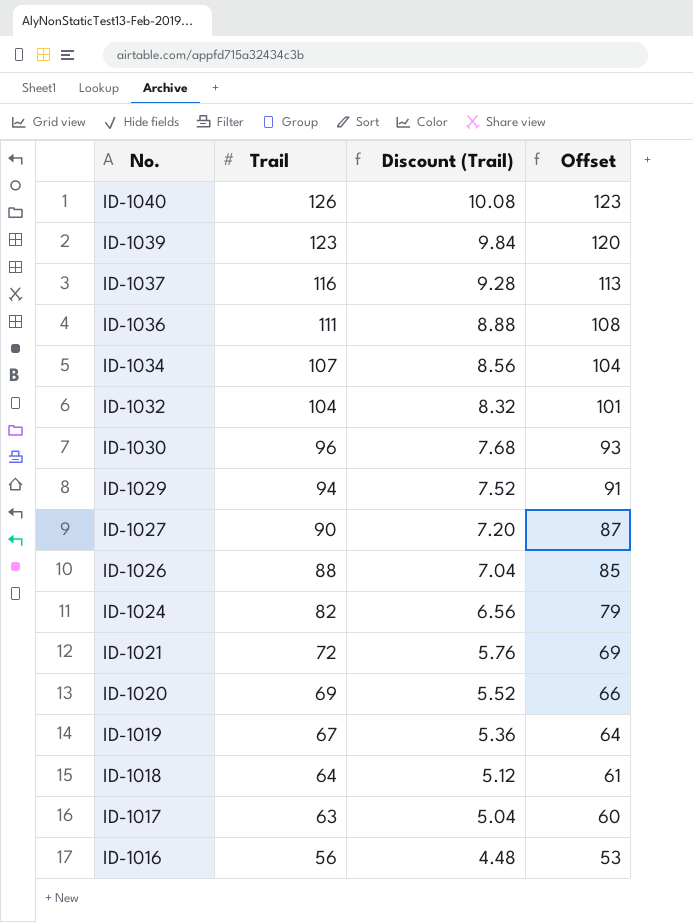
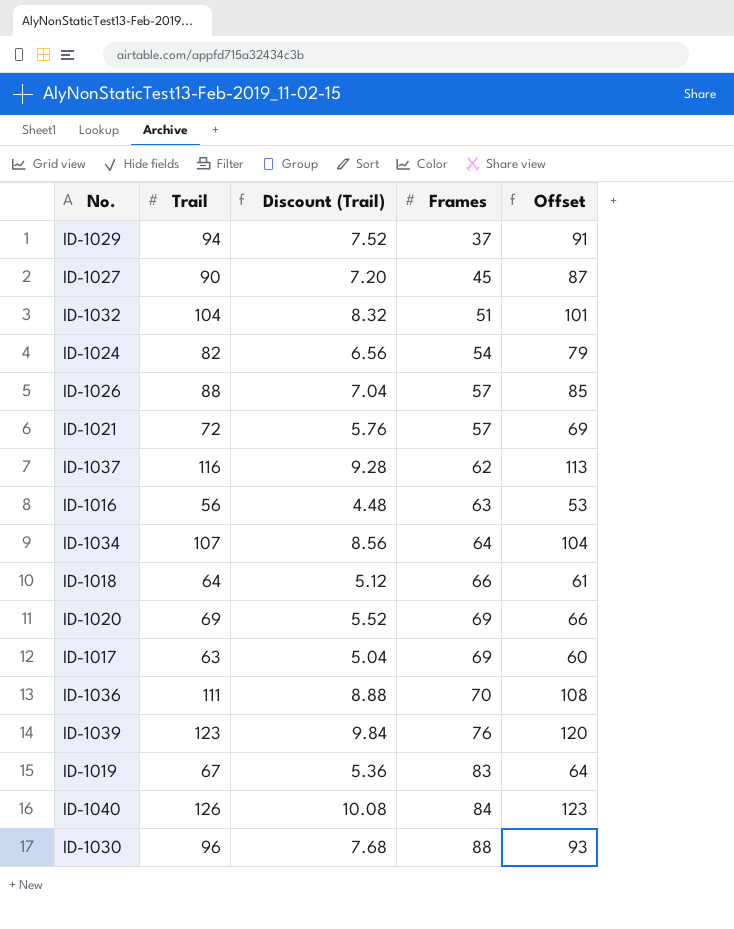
row order: No. descending -> Frames ascending
column Frames | position: none -> 4

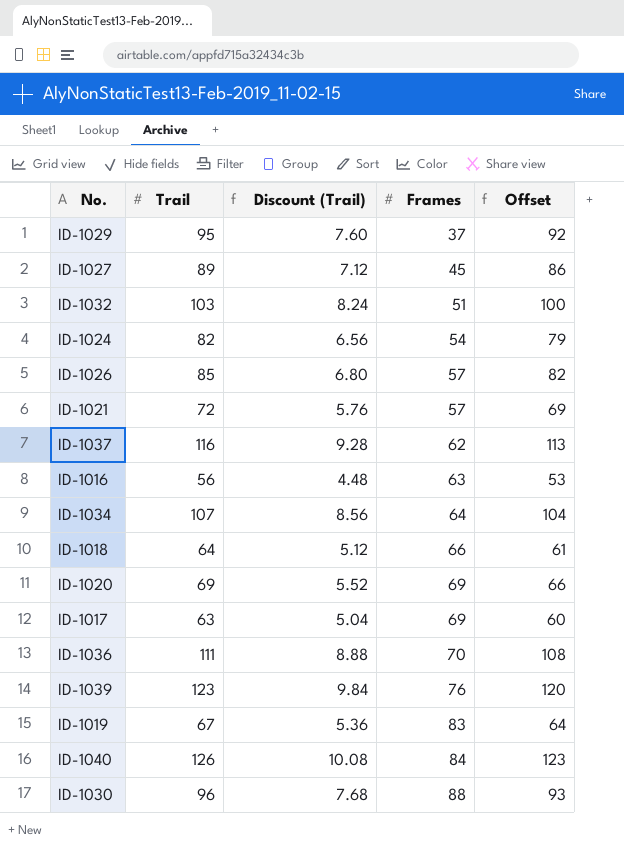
ID-1029 | Trail: 94 -> 95
ID-1029 | Discount (Trail): 7.52 -> 7.60
ID-1029 | Offset: 91 -> 92
ID-1027 | Trail: 90 -> 89
ID-1027 | Discount (Trail): 7.20 -> 7.12
ID-1027 | Offset: 87 -> 86
ID-1032 | Trail: 104 -> 103
ID-1032 | Discount (Trail): 8.32 -> 8.24
ID-1032 | Offset: 101 -> 100
ID-1026 | Trail: 88 -> 85
ID-1026 | Discount (Trail): 7.04 -> 6.80
ID-1026 | Offset: 85 -> 82

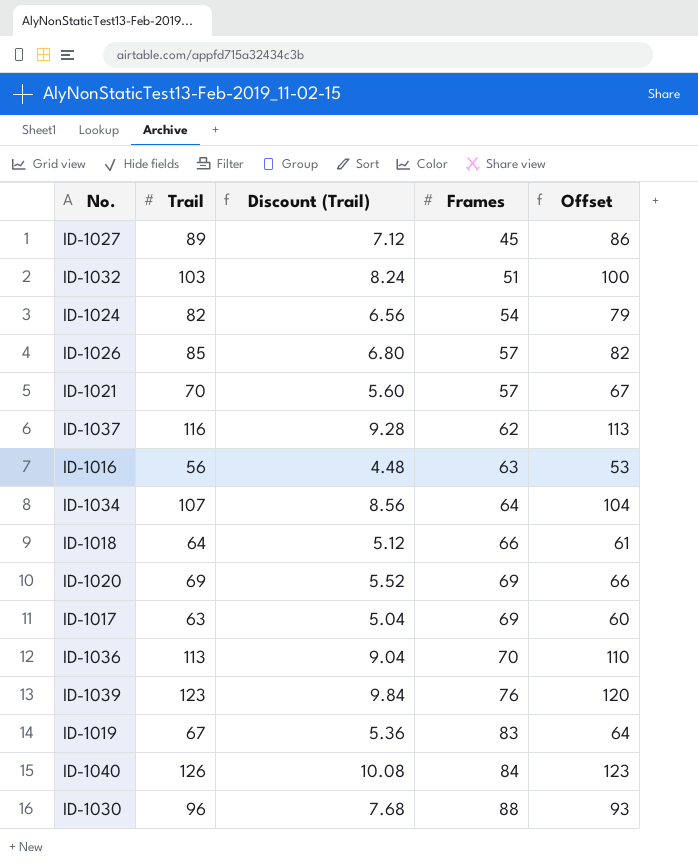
row ID-1029: 95 | 7.60 | 37 | 92 -> none
ID-1021 | Trail: 72 -> 70
ID-1021 | Discount (Trail): 5.76 -> 5.60
ID-1021 | Offset: 69 -> 67
ID-1036 | Trail: 111 -> 113
ID-1036 | Discount (Trail): 8.88 -> 9.04
ID-1036 | Offset: 108 -> 110

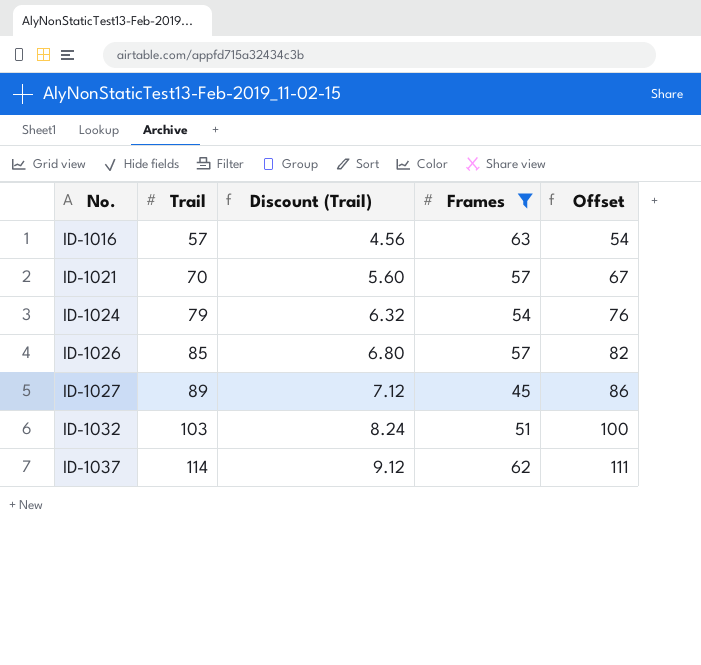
filter: none -> Frames <= 63
row order: Frames ascending -> No. ascending
ID-1016 | Trail: 56 -> 57
ID-1016 | Discount (Trail): 4.48 -> 4.56
ID-1016 | Offset: 53 -> 54
ID-1024 | Trail: 82 -> 79
ID-1024 | Discount (Trail): 6.56 -> 6.32
ID-1024 | Offset: 79 -> 76
ID-1037 | Trail: 116 -> 114
ID-1037 | Discount (Trail): 9.28 -> 9.12
ID-1037 | Offset: 113 -> 111

